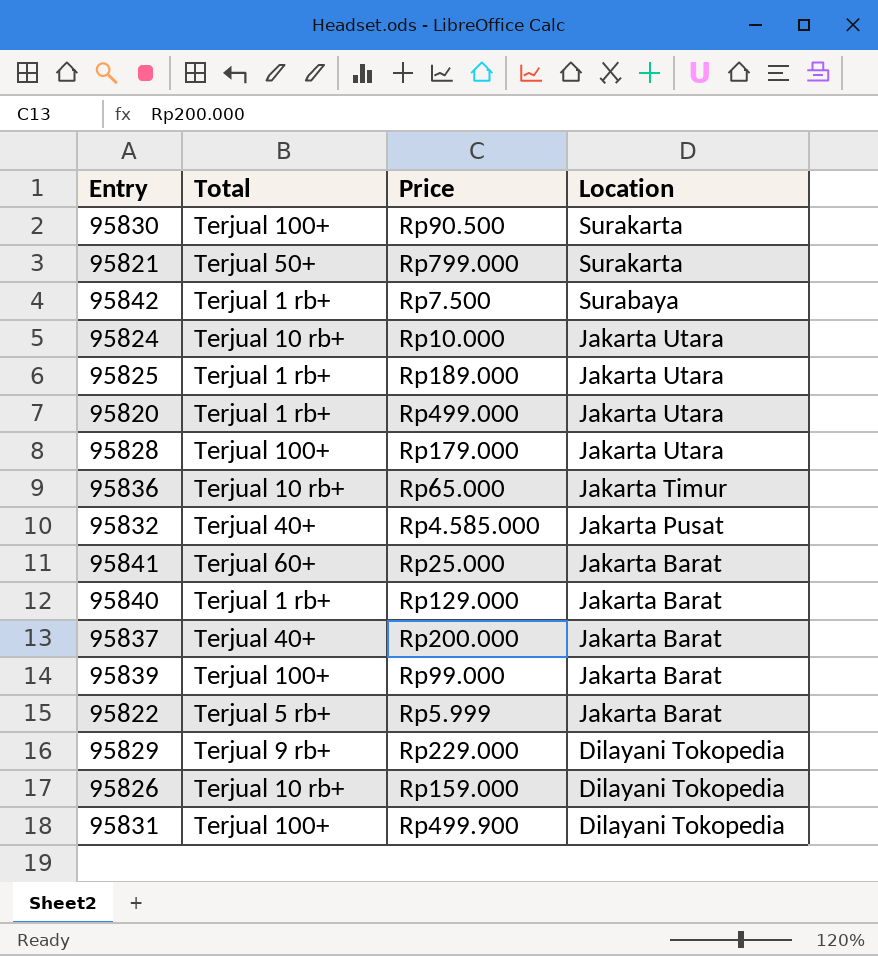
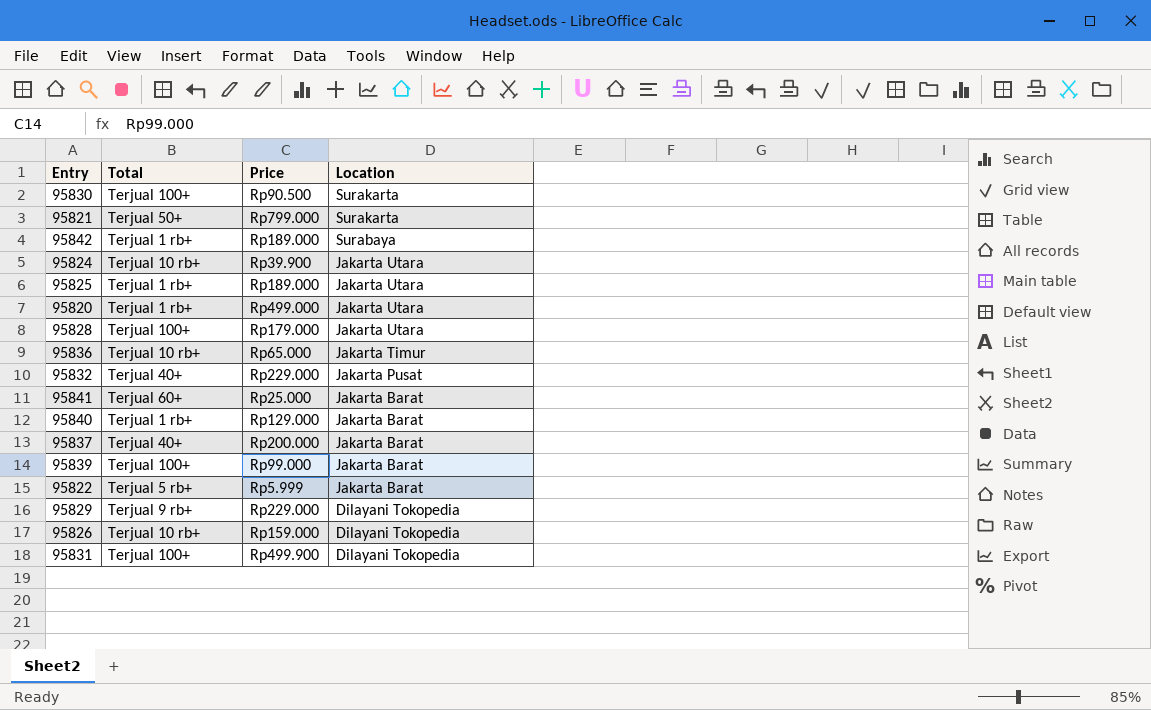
95842 | Price: Rp7.500 -> Rp189.000
95824 | Price: Rp10.000 -> Rp39.900
95832 | Price: Rp4.585.000 -> Rp229.000

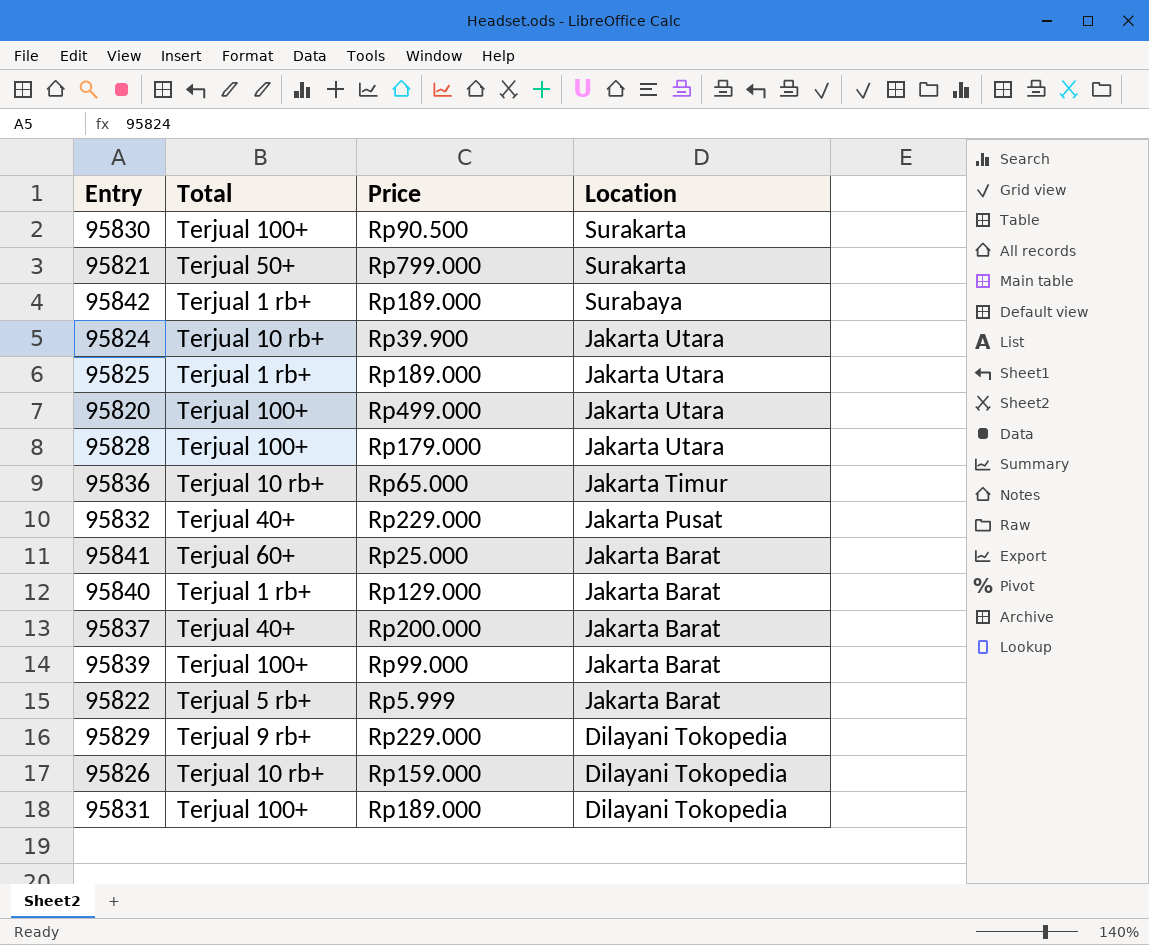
95820 | Total: Terjual 1 rb+ -> Terjual 100+
95831 | Price: Rp499.900 -> Rp189.000

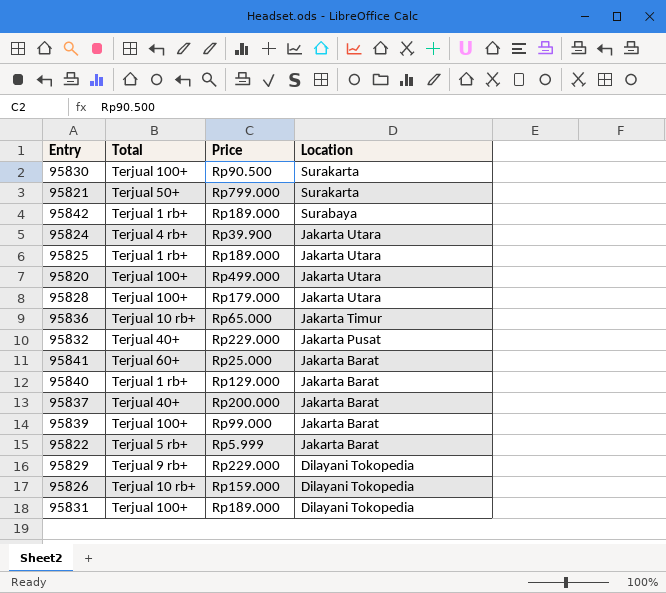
95824 | Total: Terjual 10 rb+ -> Terjual 4 rb+

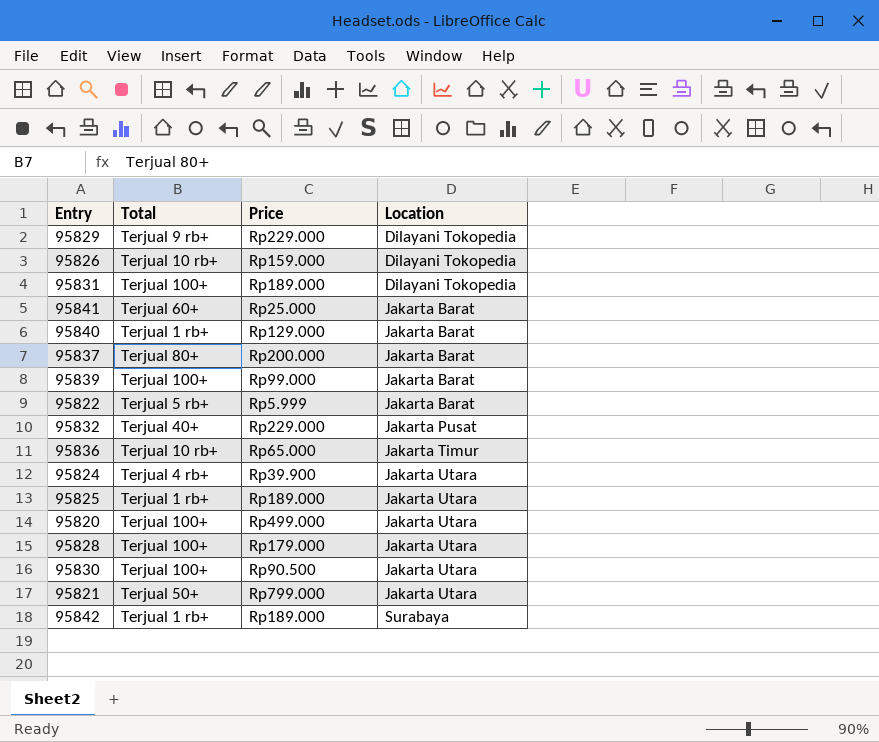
row order: Location descending -> Location ascending
95837 | Total: Terjual 40+ -> Terjual 80+
95830 | Location: Surakarta -> Jakarta Utara
95821 | Location: Surakarta -> Jakarta Utara

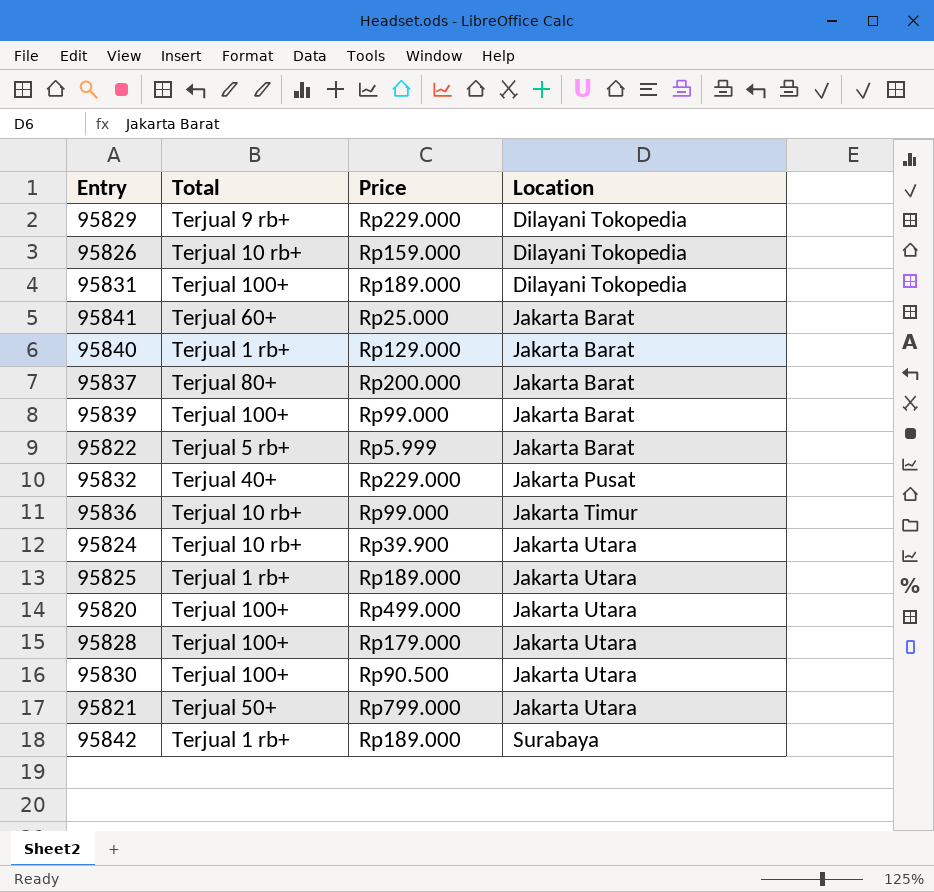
95836 | Price: Rp65.000 -> Rp99.000
95824 | Total: Terjual 4 rb+ -> Terjual 10 rb+

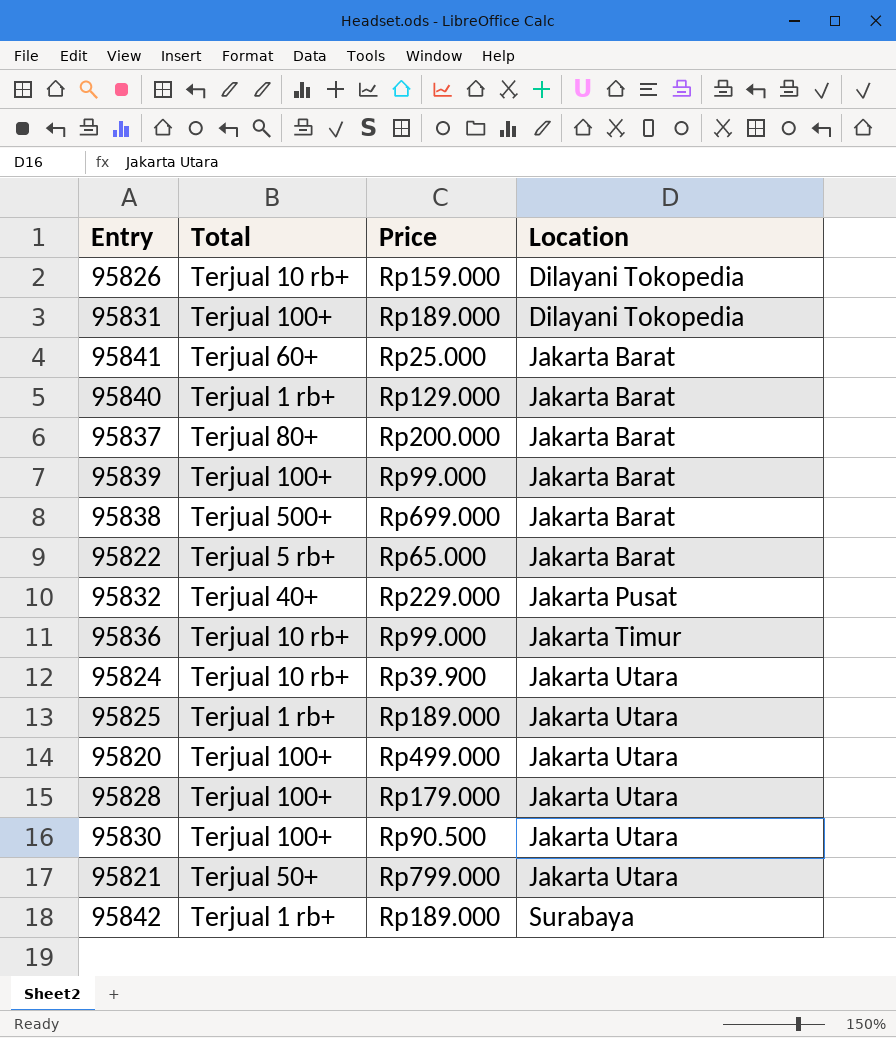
row 95829: Terjual 9 rb+ | Rp229.000 | Dilayani Tokopedia -> none
row 95838: none -> Terjual 500+ | Rp699.000 | Jakarta Barat
95822 | Price: Rp5.999 -> Rp65.000

